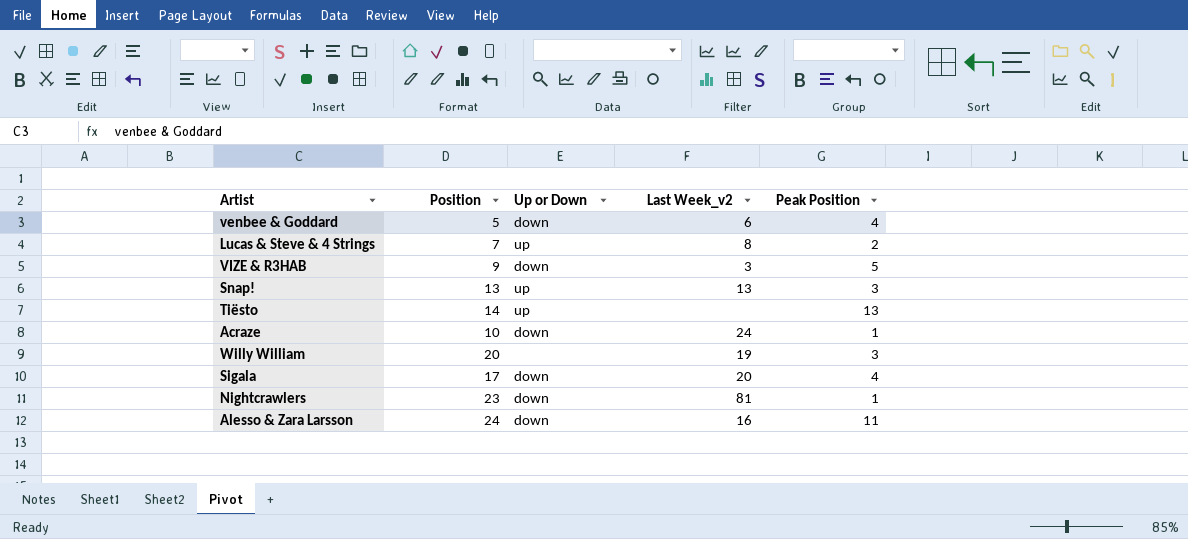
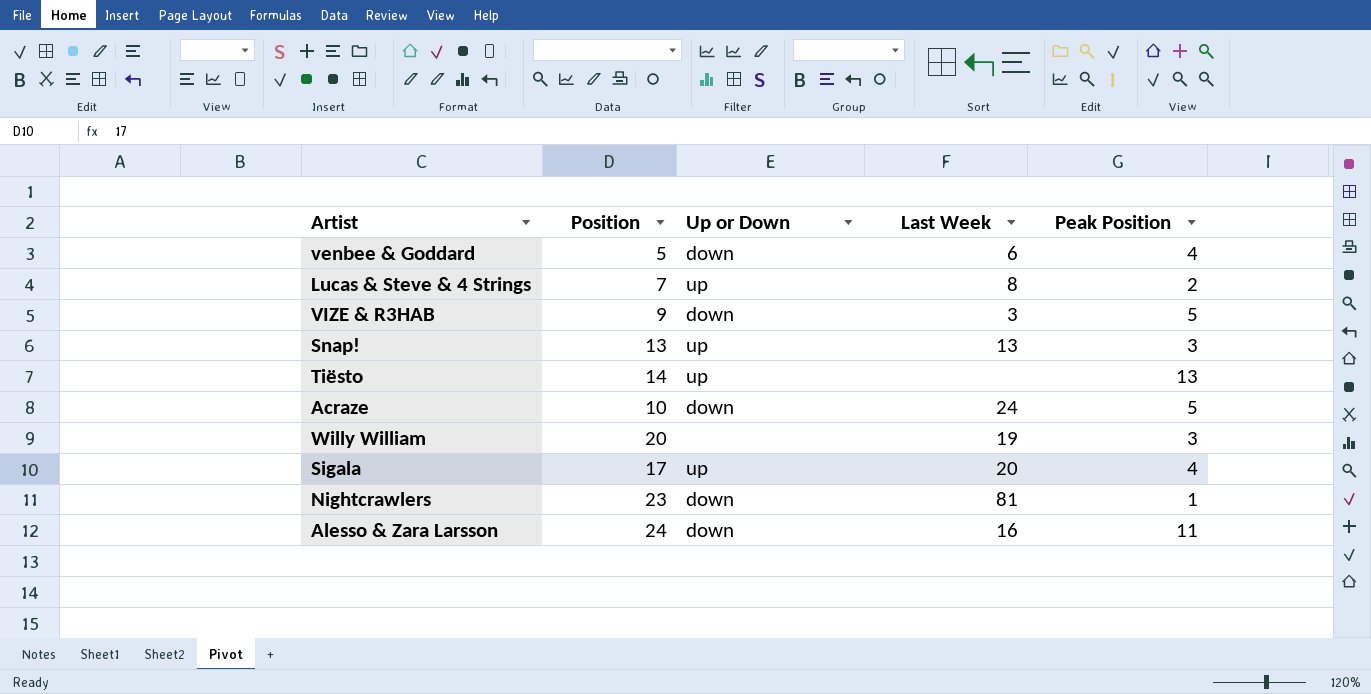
column name: Last Week_v2 -> Last Week
Acraze | Peak Position: 1 -> 5
Sigala | Up or Down: down -> up

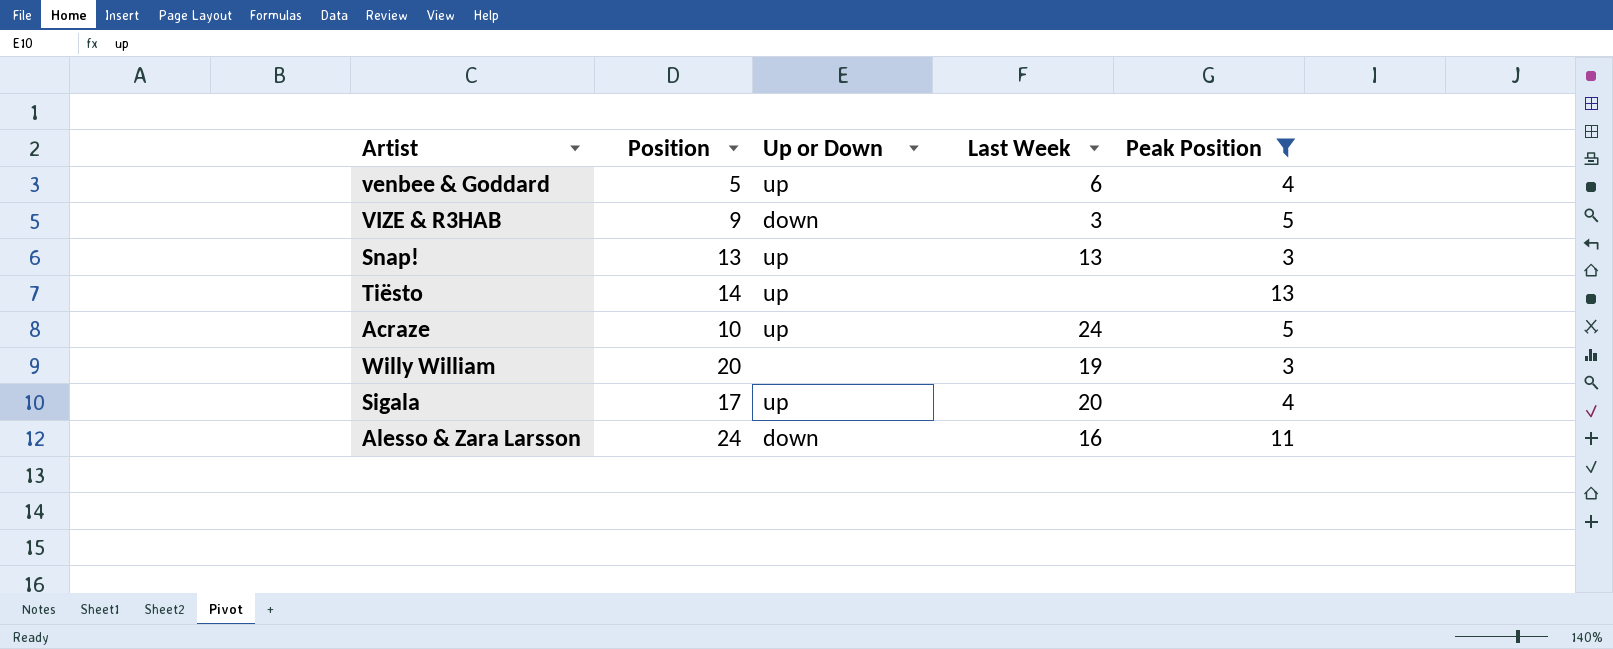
filter: none -> Peak Position >= 3
venbee & Goddard | Up or Down: down -> up
Acraze | Up or Down: down -> up

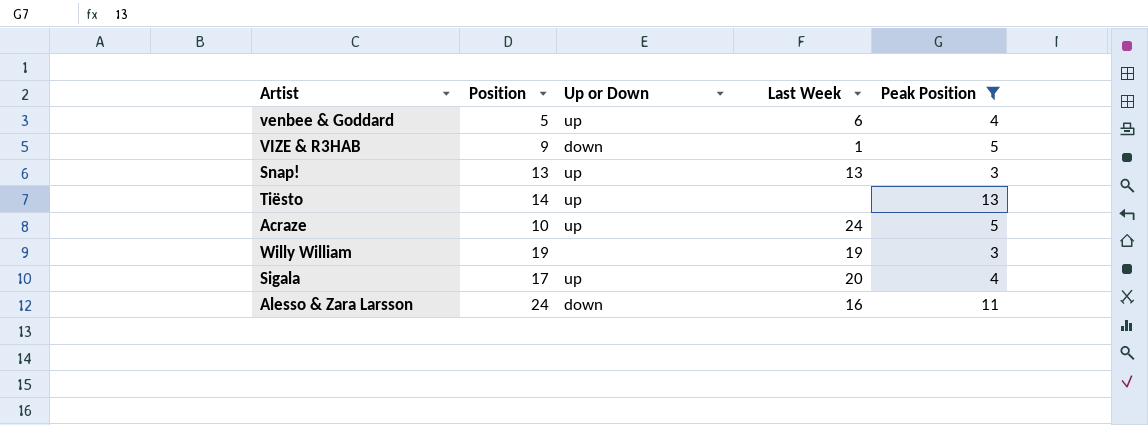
VIZE & R3HAB | Last Week: 3 -> 1
Willy William | Position: 20 -> 19

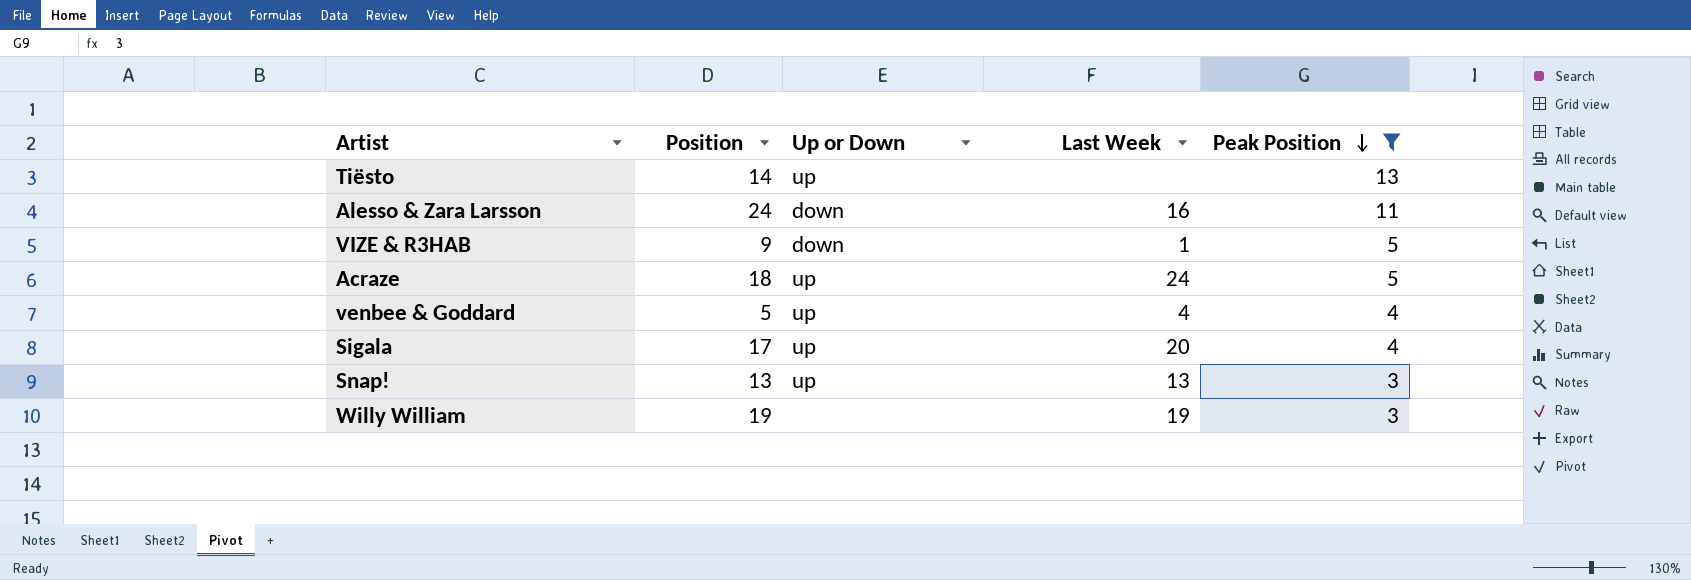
row order: none -> Peak Position descending
Acraze | Position: 10 -> 18
venbee & Goddard | Last Week: 6 -> 4

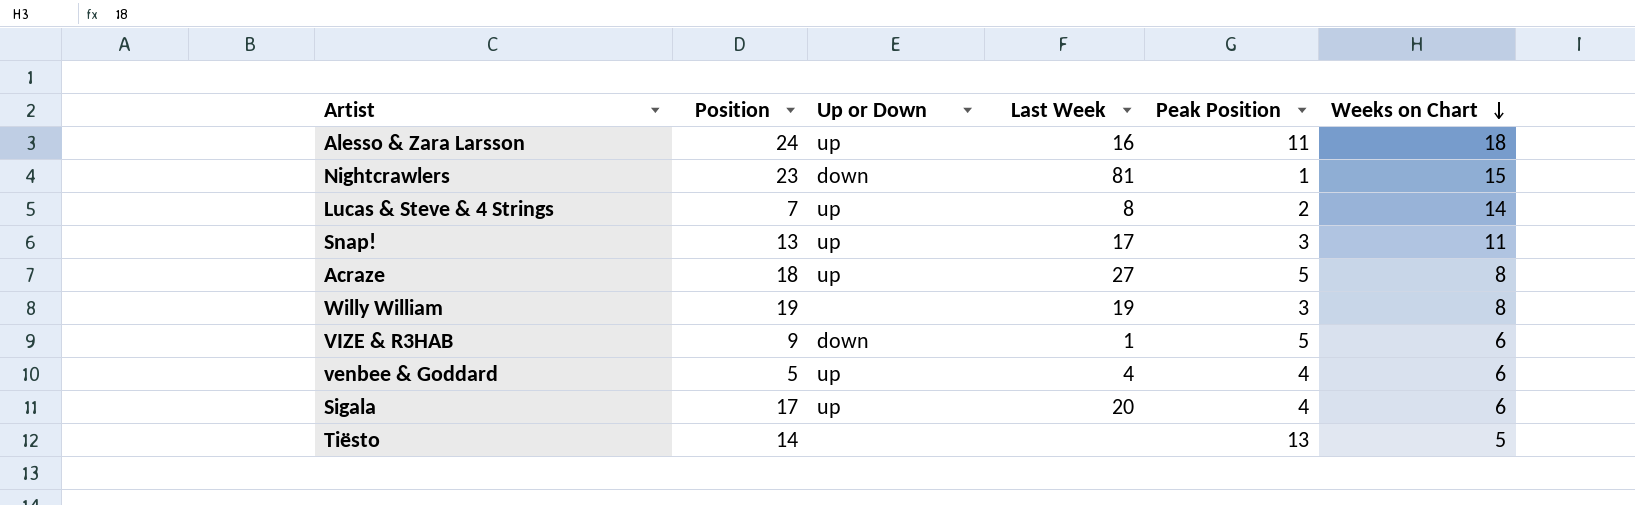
filter: Peak Position >= 3 -> none
row order: Peak Position descending -> Weeks on Chart descending
column Weeks on Chart | position: none -> 6
Alesso & Zara Larsson | Up or Down: down -> up
Snap! | Last Week: 13 -> 17
Acraze | Last Week: 24 -> 27
Tiësto | Up or Down: up -> none

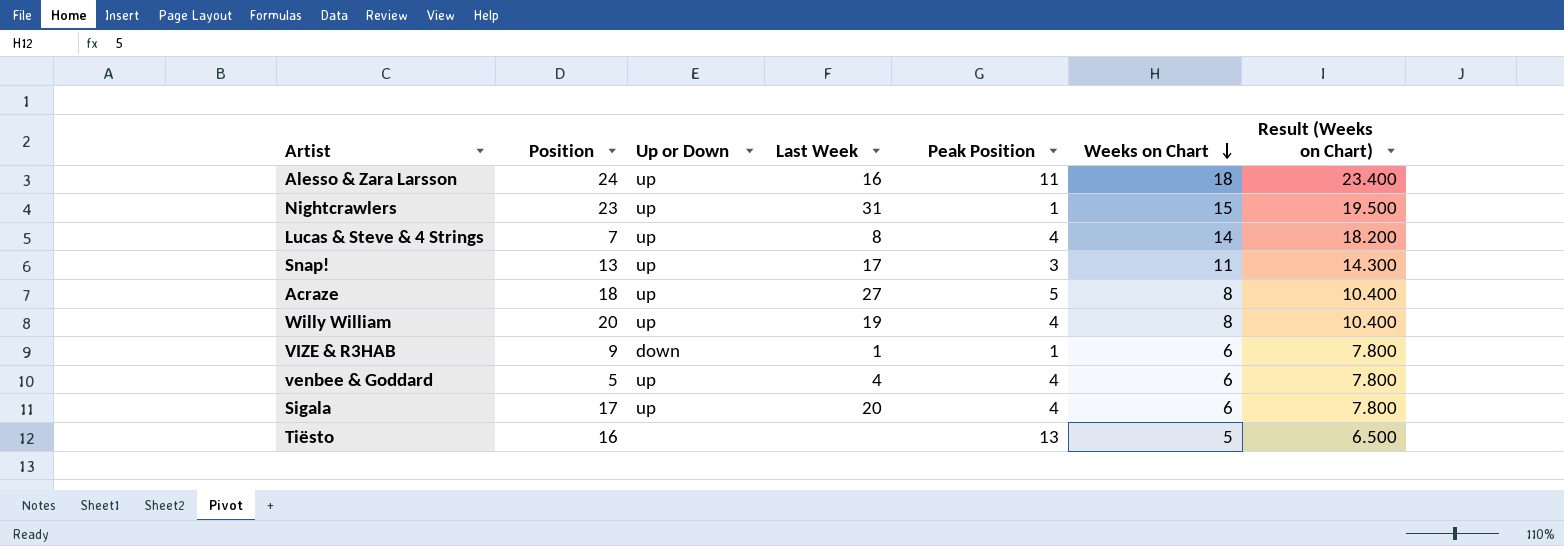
column Result (Weeks on Chart) | formula: none -> [Weeks on Chart] * 1.3
Nightcrawlers | Up or Down: down -> up
Nightcrawlers | Last Week: 81 -> 31
Lucas & Steve & 4 Strings | Peak Position: 2 -> 4
Willy William | Position: 19 -> 20
Willy William | Up or Down: none -> up
Willy William | Peak Position: 3 -> 4
VIZE & R3HAB | Peak Position: 5 -> 1
Tiësto | Position: 14 -> 16

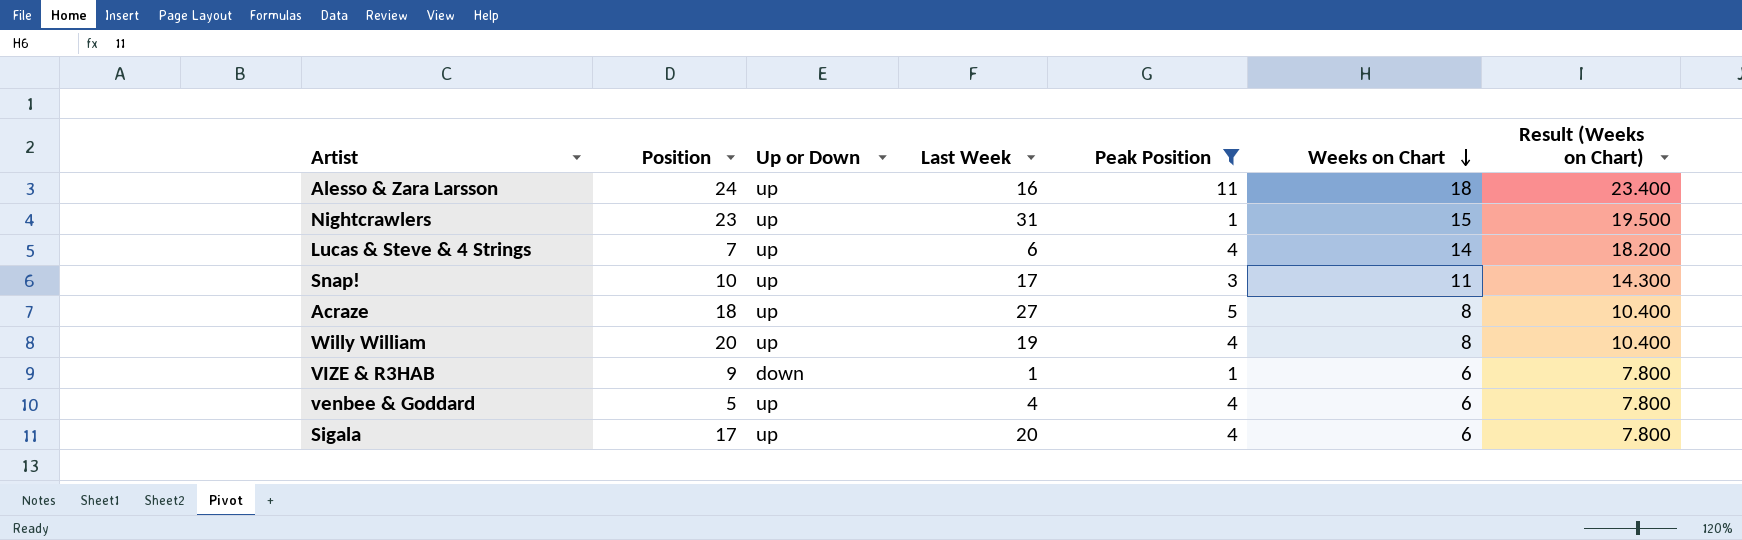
filter: none -> Peak Position != 13
Lucas & Steve & 4 Strings | Last Week: 8 -> 6
Snap! | Position: 13 -> 10

